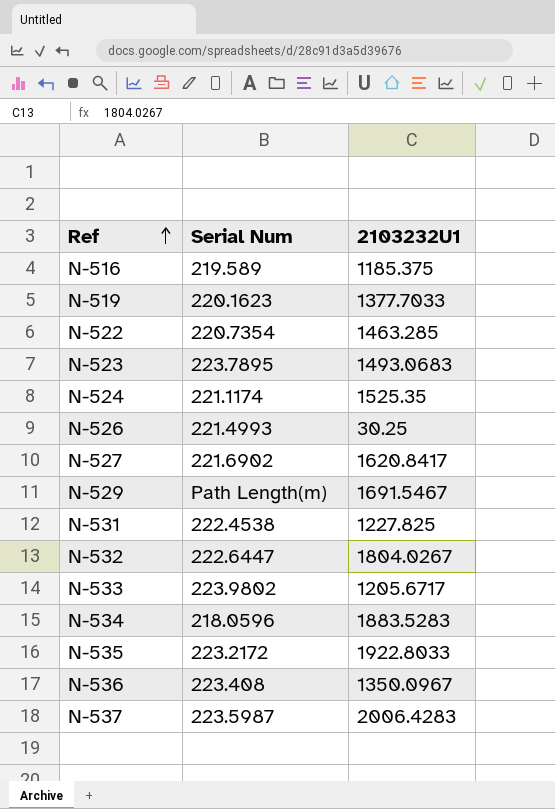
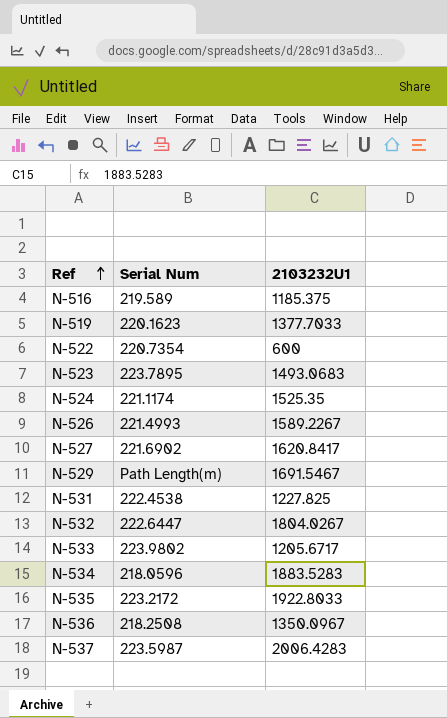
N-522 | 2103232U1: 1463.285 -> 600
N-526 | 2103232U1: 30.25 -> 1589.2267
N-536 | Serial Num: 223.408 -> 218.2508

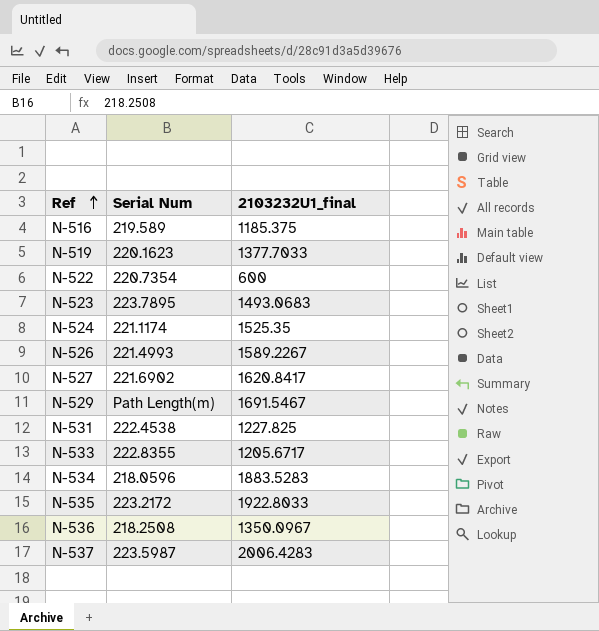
column name: 2103232U1 -> 2103232U1_final
row N-532: 222.6447 | 1804.0267 -> none
N-533 | Serial Num: 223.9802 -> 222.8355

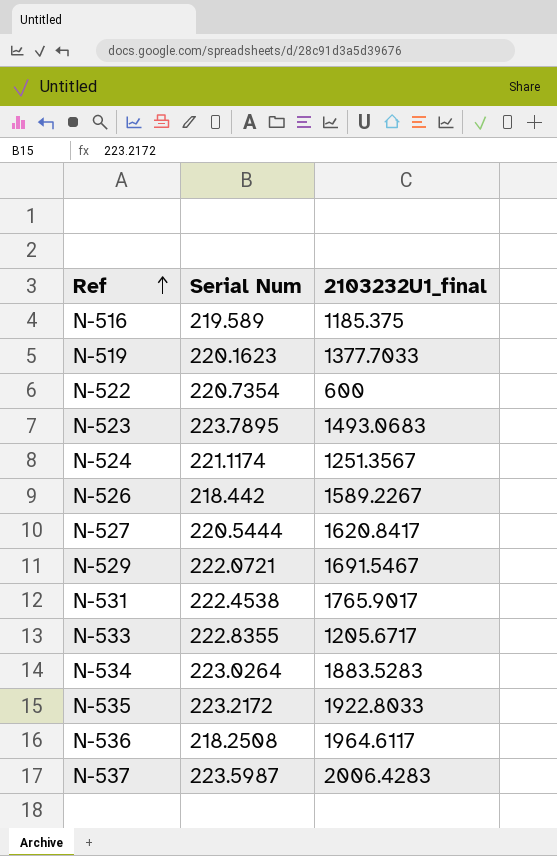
N-524 | 2103232U1_final: 1525.35 -> 1251.3567
N-526 | Serial Num: 221.4993 -> 218.442
N-527 | Serial Num: 221.6902 -> 220.5444
N-529 | Serial Num: Path Length(m) -> 222.0721
N-531 | 2103232U1_final: 1227.825 -> 1765.9017
N-534 | Serial Num: 218.0596 -> 223.0264
N-536 | 2103232U1_final: 1350.0967 -> 1964.6117

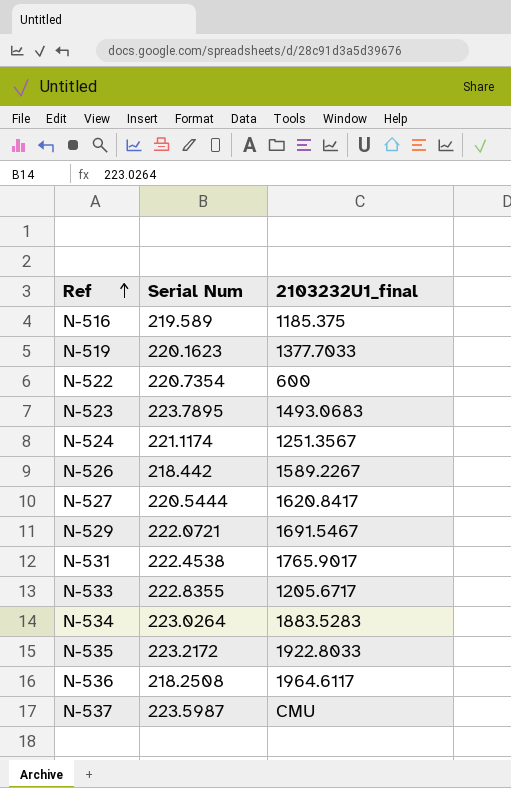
N-537 | 2103232U1_final: 2006.4283 -> CMU

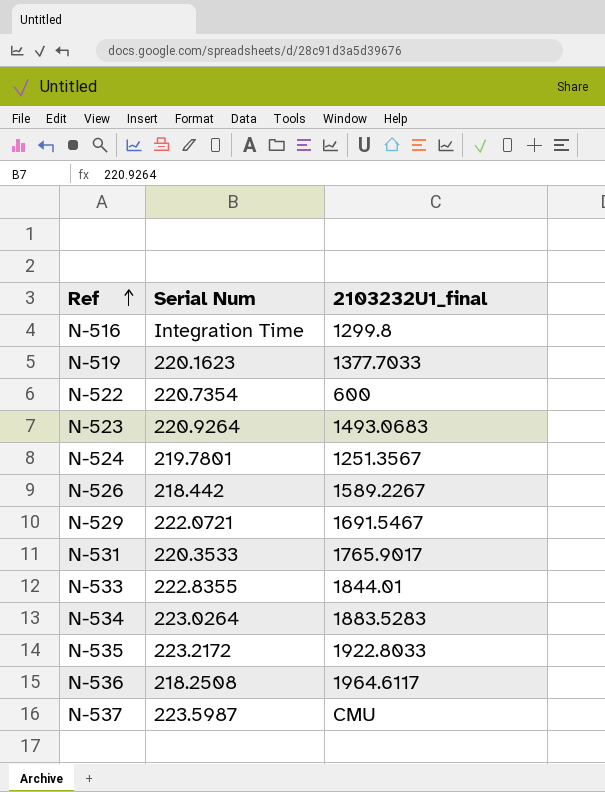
row N-527: 220.5444 | 1620.8417 -> none
N-516 | Serial Num: 219.589 -> Integration Time
N-516 | 2103232U1_final: 1185.375 -> 1299.8
N-523 | Serial Num: 223.7895 -> 220.9264
N-524 | Serial Num: 221.1174 -> 219.7801
N-531 | Serial Num: 222.4538 -> 220.3533
N-533 | 2103232U1_final: 1205.6717 -> 1844.01

